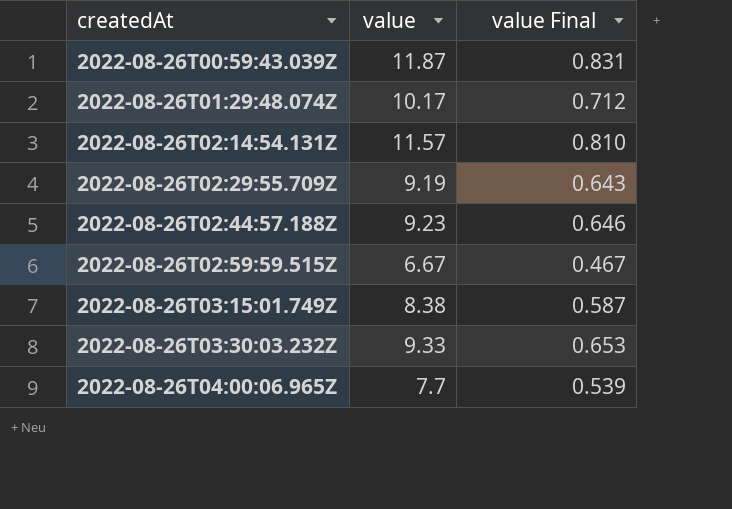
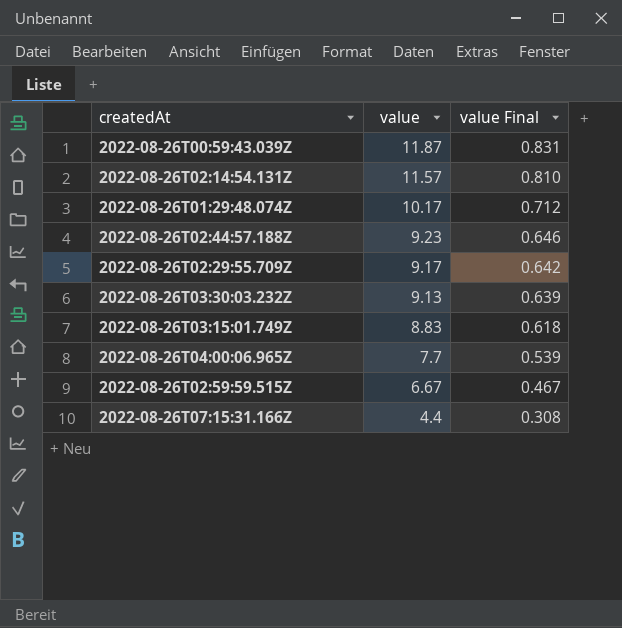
row order: createdAt ascending -> value descending
2022-08-26T02:29:55.709Z | value: 9.19 -> 9.17
2022-08-26T02:29:55.709Z | value Final: 0.643 -> 0.642
2022-08-26T03:30:03.232Z | value: 9.33 -> 9.13
2022-08-26T03:30:03.232Z | value Final: 0.653 -> 0.639
2022-08-26T03:15:01.749Z | value: 8.38 -> 8.83
2022-08-26T03:15:01.749Z | value Final: 0.587 -> 0.618
row 2022-08-26T07:15:31.166Z: none -> 4.4 | 0.308

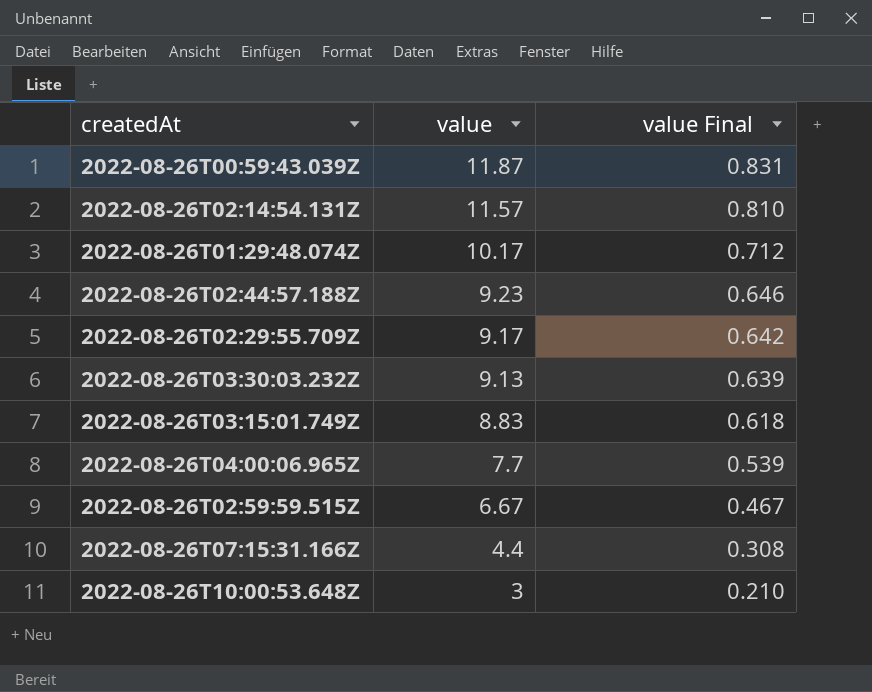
row 2022-08-26T10:00:53.648Z: none -> 3 | 0.210

